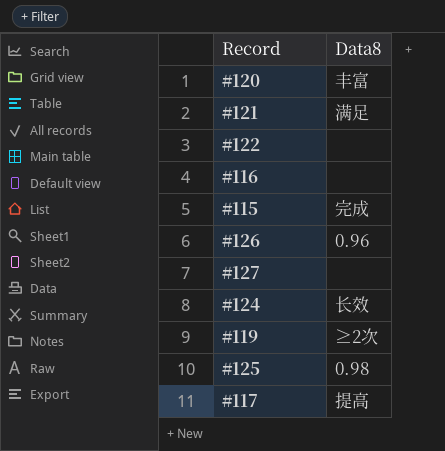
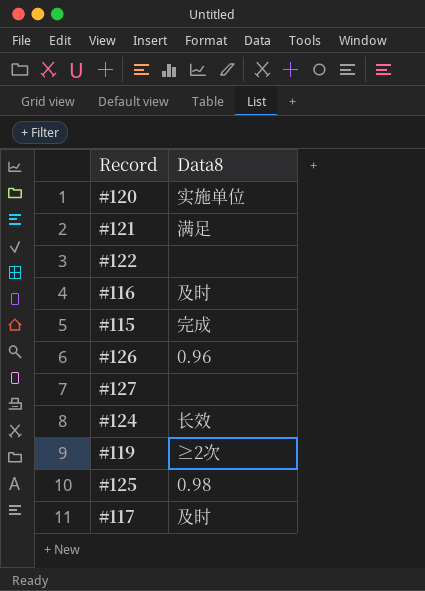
#120 | Data8: 丰富 -> 实施单位
#116 | Data8: none -> 及时
#117 | Data8: 提高 -> 及时

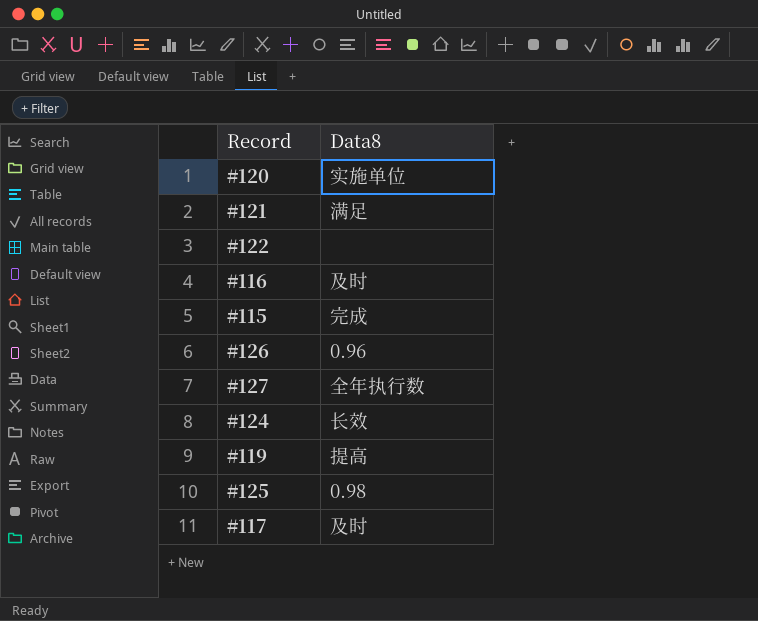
#127 | Data8: none -> 全年执行数
#119 | Data8: ≥2次 -> 提高

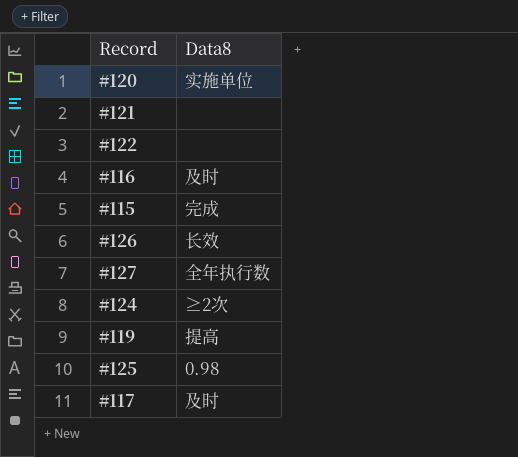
#121 | Data8: 满足 -> none
#126 | Data8: 0.96 -> 长效
#124 | Data8: 长效 -> ≥2次

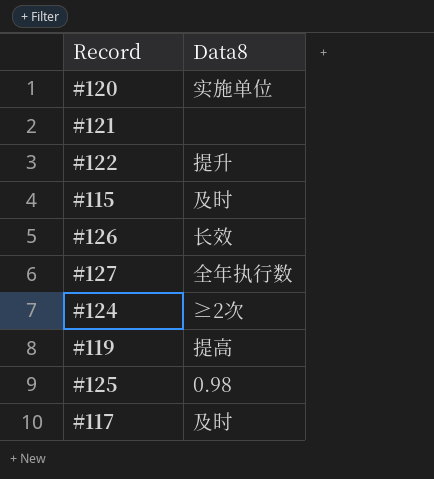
row #116: 及时 -> none
#122 | Data8: none -> 提升
#115 | Data8: 完成 -> 及时

